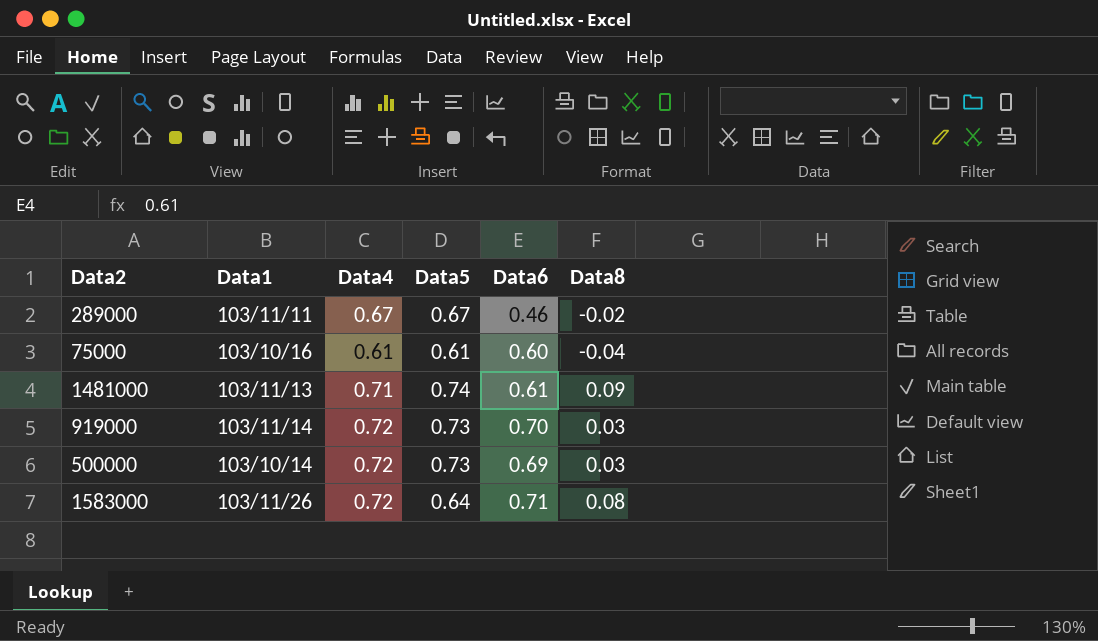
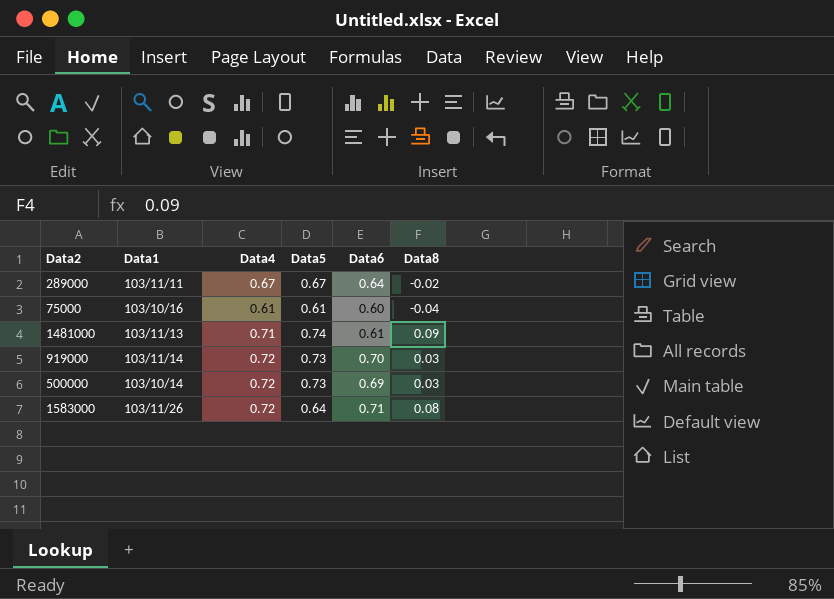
289000 | Data6: 0.46 -> 0.64

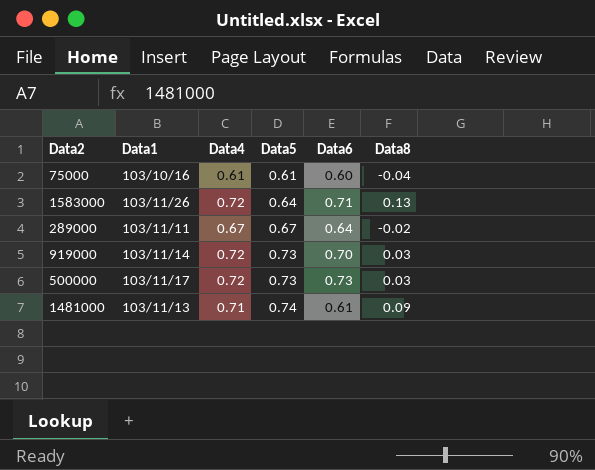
row order: none -> Data5 ascending
1583000 | Data8: 0.08 -> 0.13
500000 | Data1: 103/10/14 -> 103/11/17
500000 | Data6: 0.69 -> 0.73

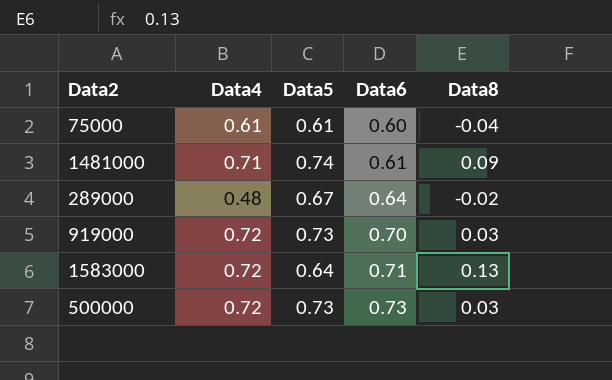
row order: Data5 ascending -> Data6 ascending
column Data1 | position: 2 -> none
289000 | Data4: 0.67 -> 0.48

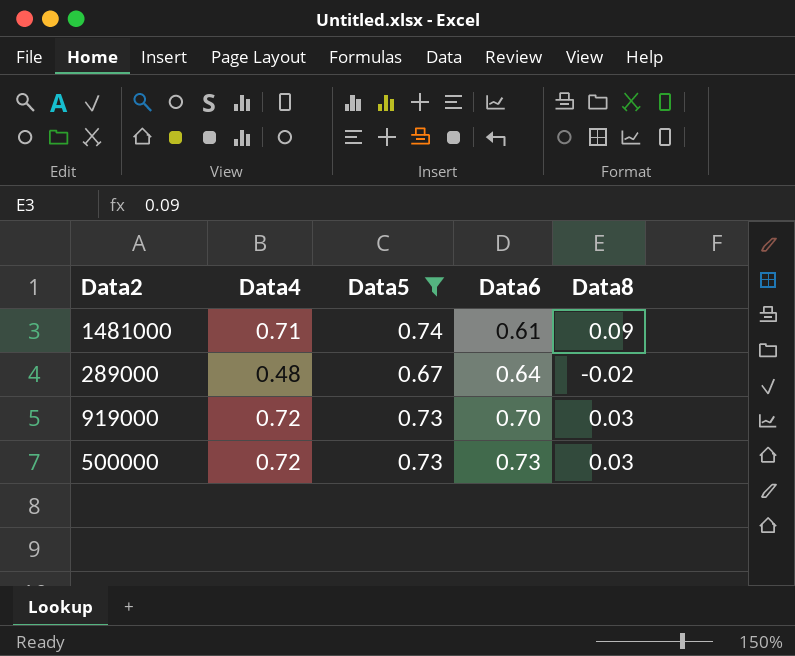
filter: none -> Data5 >= 0.67

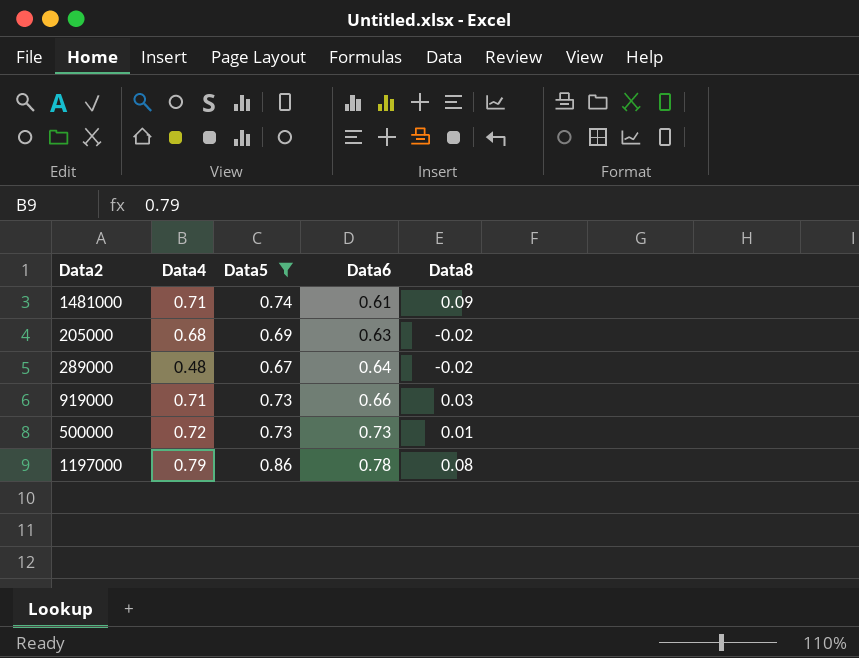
row 205000: none -> 0.68 | 0.69 | 0.63 | -0.02
919000 | Data4: 0.72 -> 0.71
919000 | Data6: 0.70 -> 0.66
500000 | Data8: 0.03 -> 0.01
row 1197000: none -> 0.79 | 0.86 | 0.78 | 0.08

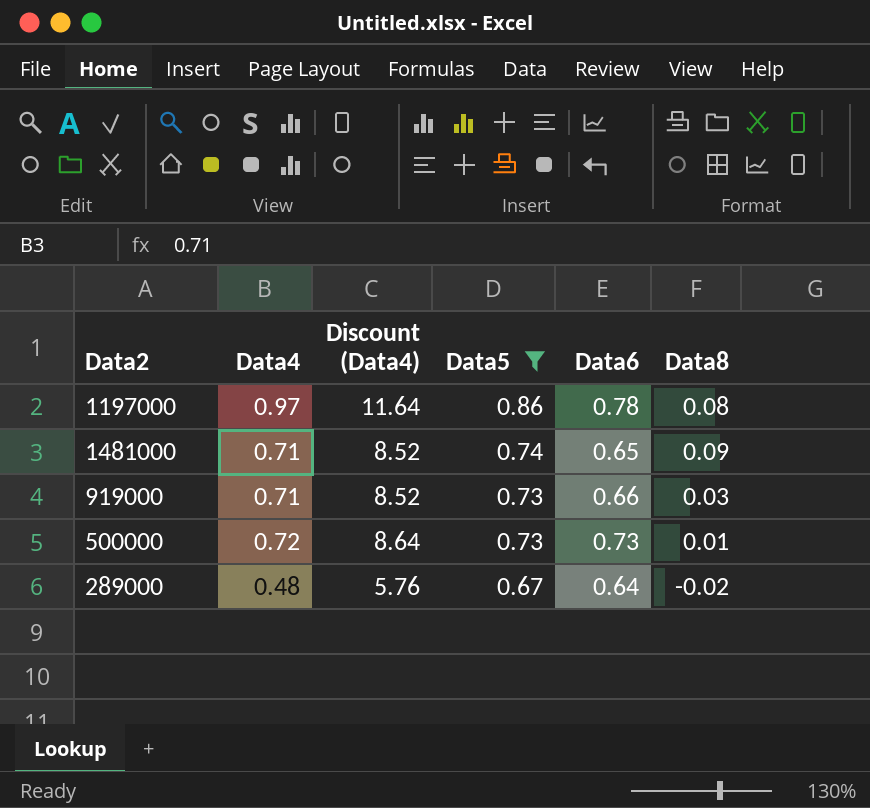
row order: Data6 ascending -> Data5 descending
column Discount (Data4) | formula: none -> [Data4] * 12
row 205000: 0.68 | 0.69 | 0.63 | -0.02 -> none
1197000 | Data4: 0.79 -> 0.97
1481000 | Data6: 0.61 -> 0.65

